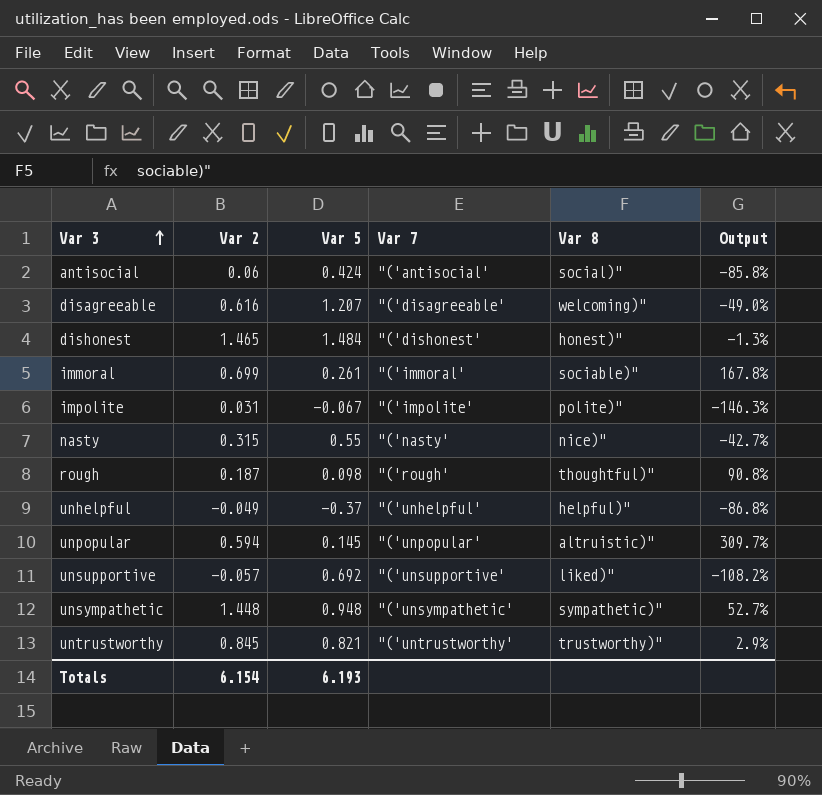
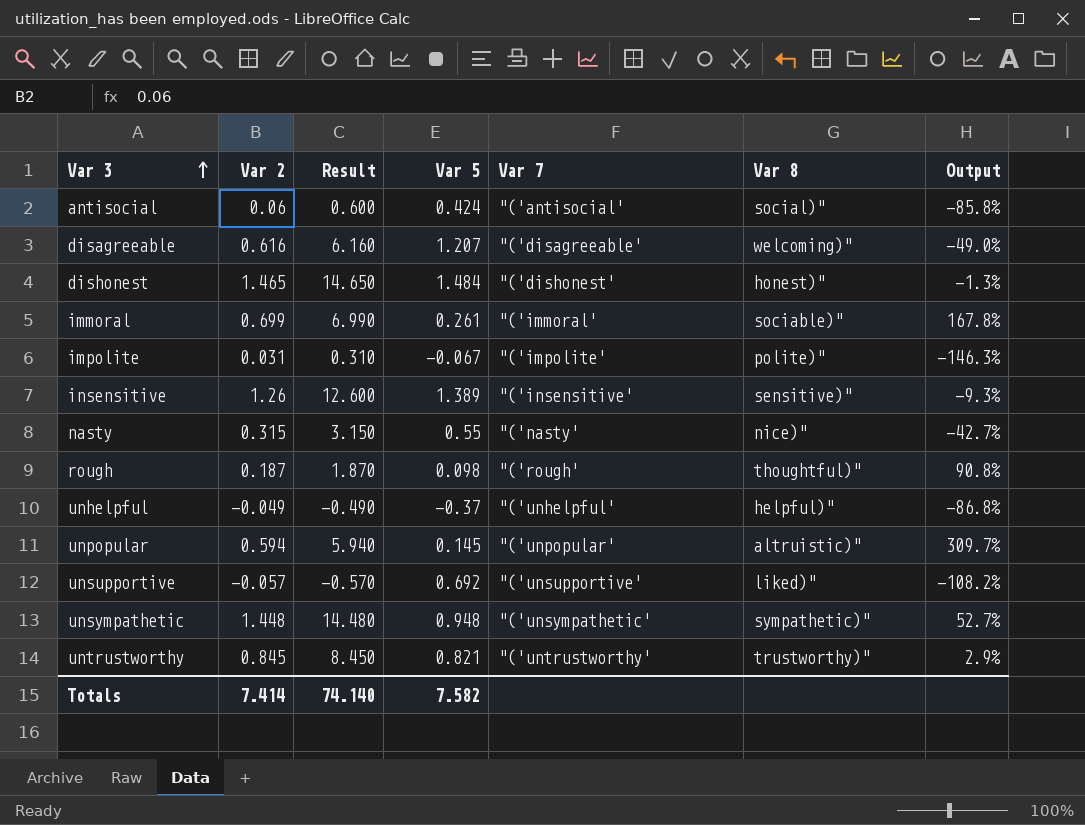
column Result | formula: none -> [Var 2] * 10
row insensitive: none -> 1.26 | 12.600 | 1.389 | "('insensitive' | sensitive)" | -9.3%
Totals | Var 2: 6.154 -> 7.414
Totals | Var 5: 6.193 -> 7.582

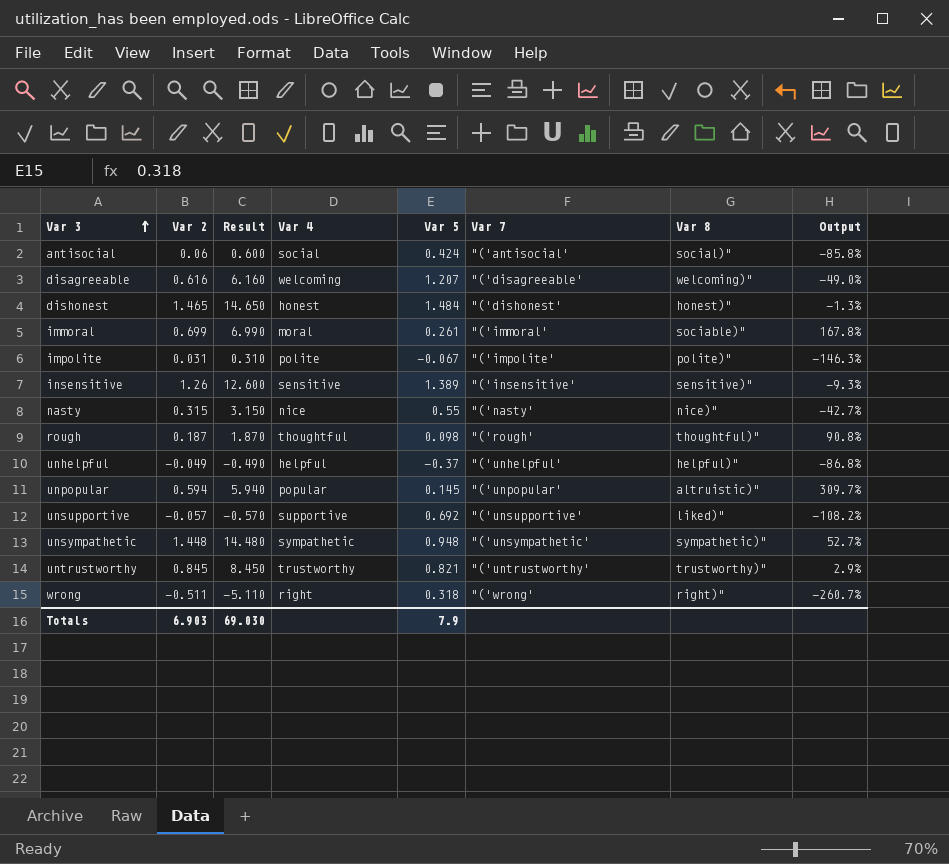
column Var 4 | position: none -> 4
row wrong: none -> -0.511 | -5.110 | right | 0.318 | "('wrong' | right)" | -260.7%
Totals | Var 2: 7.414 -> 6.903
Totals | Result: 74.140 -> 69.030
Totals | Var 5: 7.582 -> 7.9

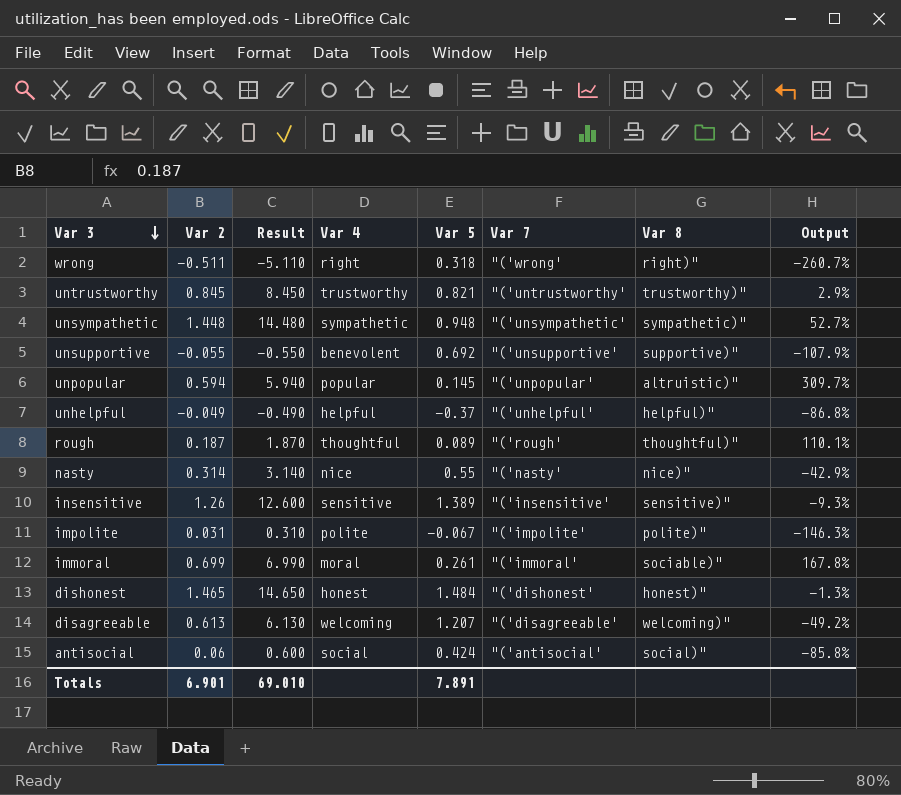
row order: Var 3 ascending -> Var 3 descending
unsupportive | Var 2: -0.057 -> -0.055
unsupportive | Result: -0.570 -> -0.550
unsupportive | Var 4: supportive -> benevolent
unsupportive | Var 8: liked)" -> supportive)"
unsupportive | Output: -108.2% -> -107.9%
rough | Var 5: 0.098 -> 0.089
rough | Output: 90.8% -> 110.1%
nasty | Var 2: 0.315 -> 0.314
nasty | Result: 3.150 -> 3.140
nasty | Output: -42.7% -> -42.9%
disagreeable | Var 2: 0.616 -> 0.613
disagreeable | Result: 6.160 -> 6.130
disagreeable | Output: -49.0% -> -49.2%
Totals | Var 2: 6.903 -> 6.901
Totals | Result: 69.030 -> 69.010
Totals | Var 5: 7.9 -> 7.891

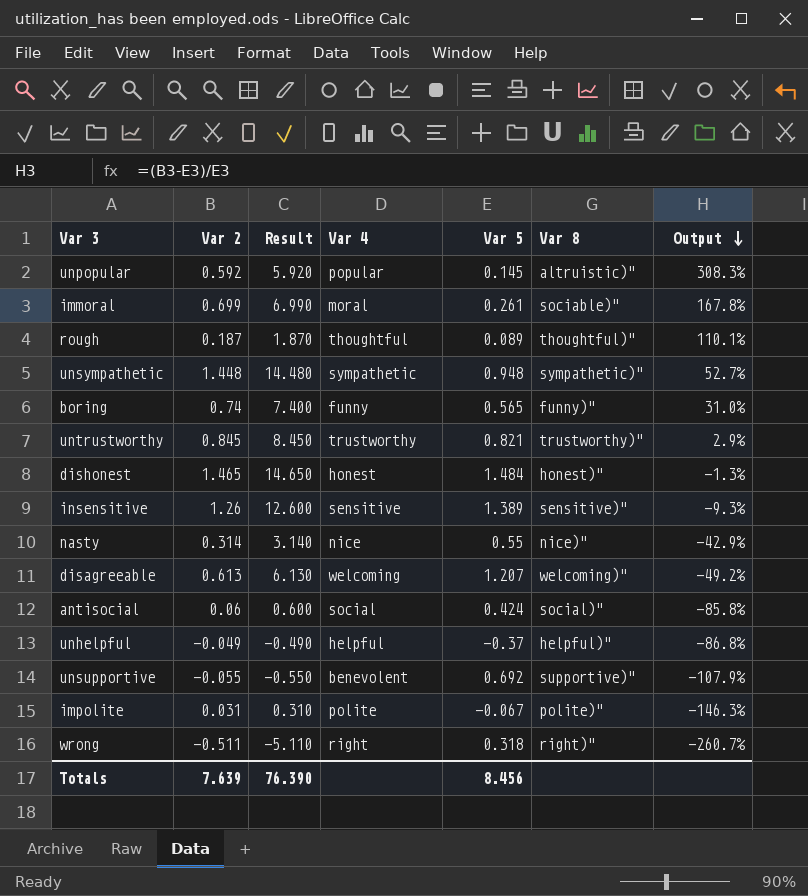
row order: Var 3 descending -> Output descending
column Var 7 | position: 6 -> none
unpopular | Var 2: 0.594 -> 0.592
unpopular | Result: 5.940 -> 5.920
unpopular | Output: 309.7% -> 308.3%
row boring: none -> 0.74 | 7.400 | funny | 0.565 | funny)" | 31.0%
Totals | Var 2: 6.901 -> 7.639
Totals | Result: 69.010 -> 76.390
Totals | Var 5: 7.891 -> 8.456

